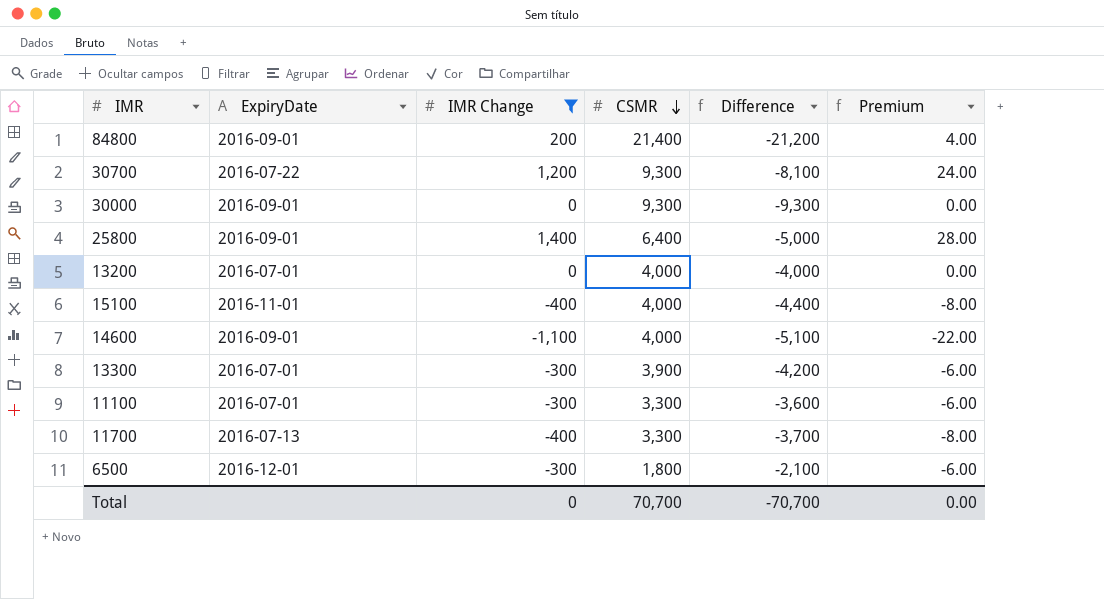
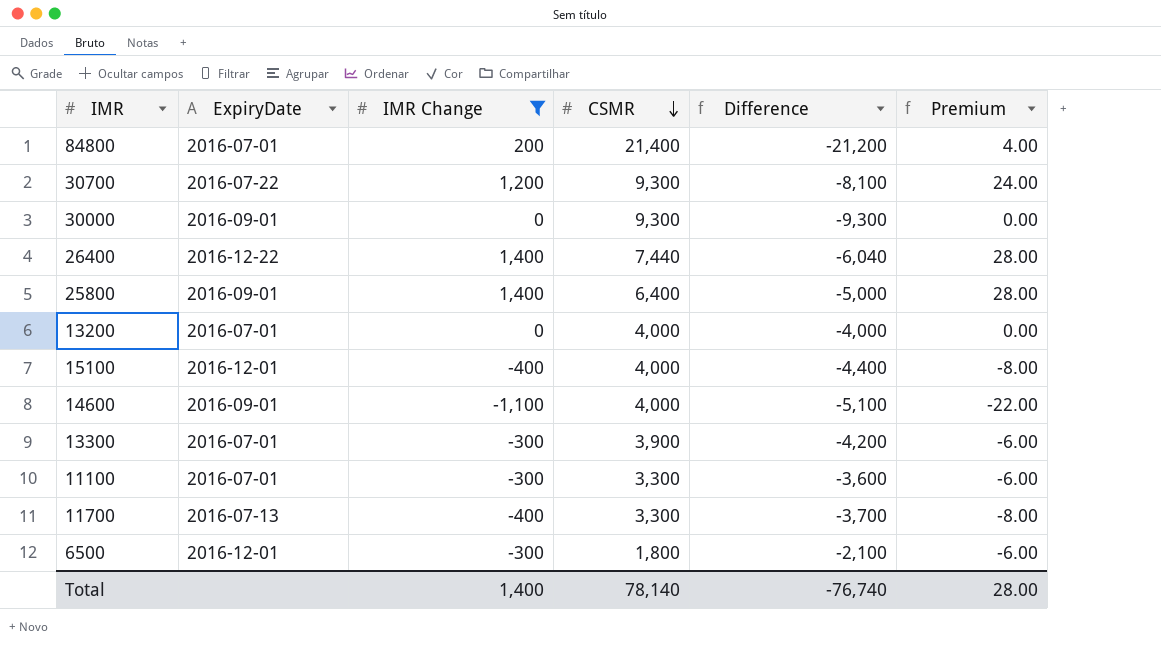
84800 | ExpiryDate: 2016-09-01 -> 2016-07-01
row 26400: none -> 2016-12-22 | 1,400 | 7,440 | -6,040 | 28.00
15100 | ExpiryDate: 2016-11-01 -> 2016-12-01
Total | IMR Change: 0 -> 1,400
Total | CSMR: 70,700 -> 78,140
Total | Difference: -70,700 -> -76,740
Total | Premium: 0.00 -> 28.00

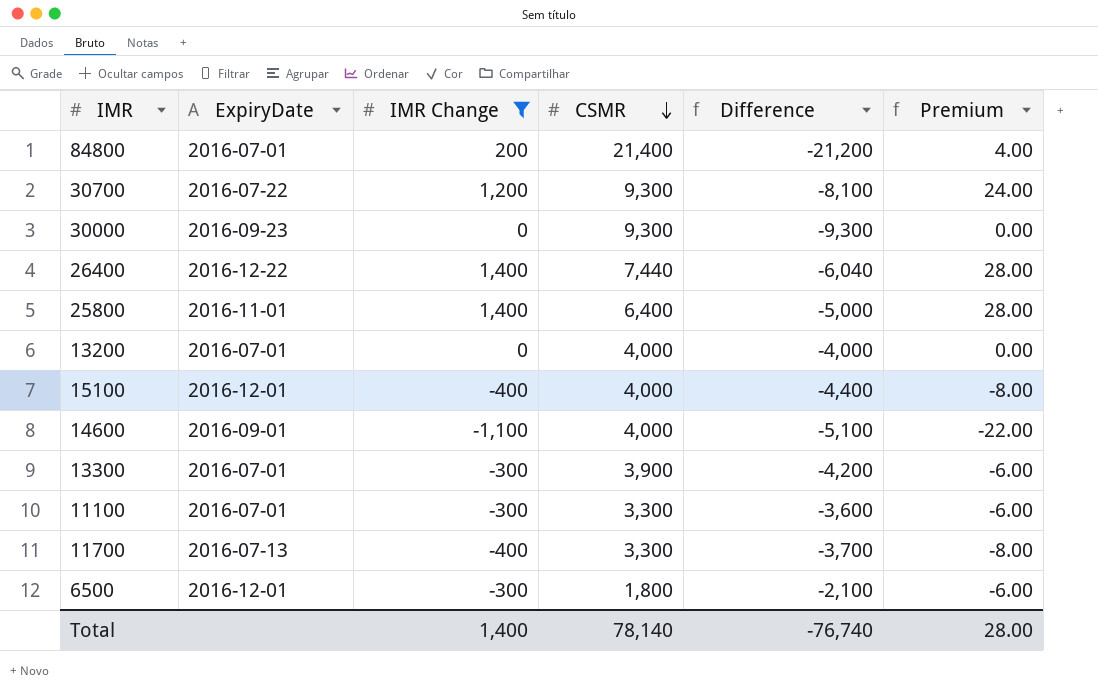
30000 | ExpiryDate: 2016-09-01 -> 2016-09-23
25800 | ExpiryDate: 2016-09-01 -> 2016-11-01

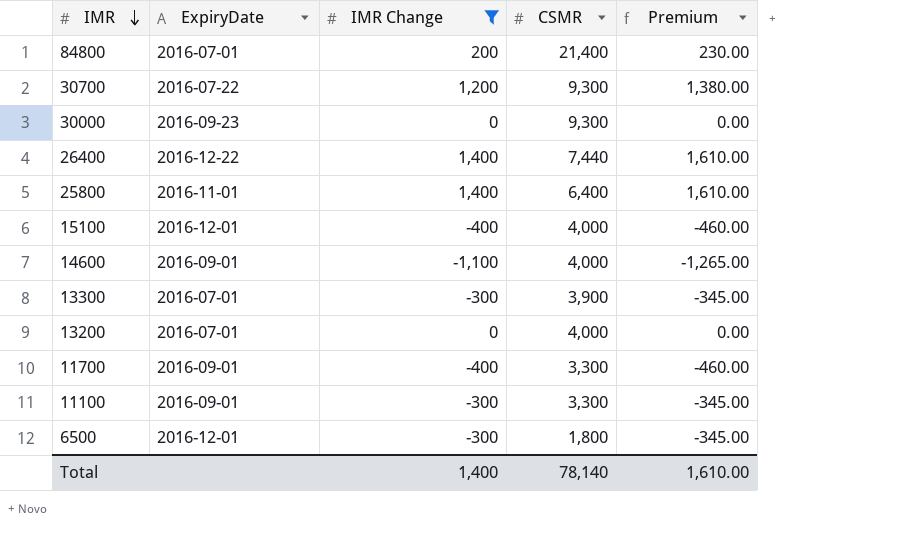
row order: CSMR descending -> IMR descending
column Difference | formula: [IMR Change] - [CSMR] -> none
column Premium | formula: [IMR Change] * 0.02 -> [IMR Change] * 1.15
11700 | ExpiryDate: 2016-07-13 -> 2016-09-01
11100 | ExpiryDate: 2016-07-01 -> 2016-09-01
Total | Premium: 28.00 -> 1,610.00

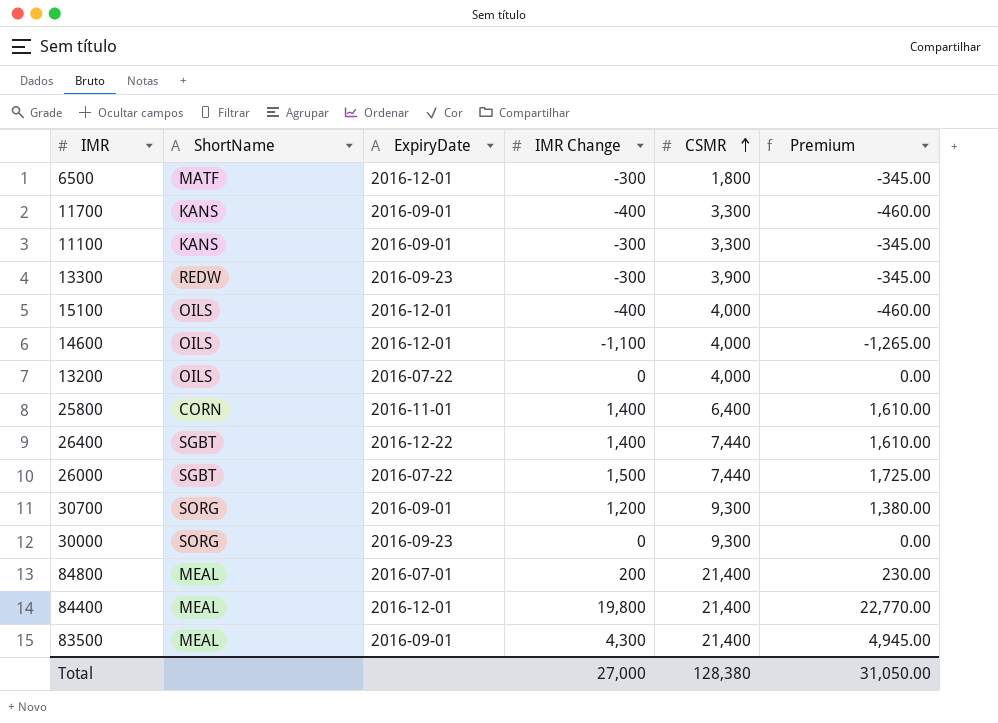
filter: IMR Change <= 1,400 -> none
row order: IMR descending -> CSMR ascending
column ShortName | position: none -> 2
13300 | ExpiryDate: 2016-07-01 -> 2016-09-23
14600 | ExpiryDate: 2016-09-01 -> 2016-12-01
13200 | ExpiryDate: 2016-07-01 -> 2016-07-22
30700 | ExpiryDate: 2016-07-22 -> 2016-09-01
Total | IMR Change: 1,400 -> 27,000
Total | CSMR: 78,140 -> 128,380
Total | Premium: 1,610.00 -> 31,050.00

